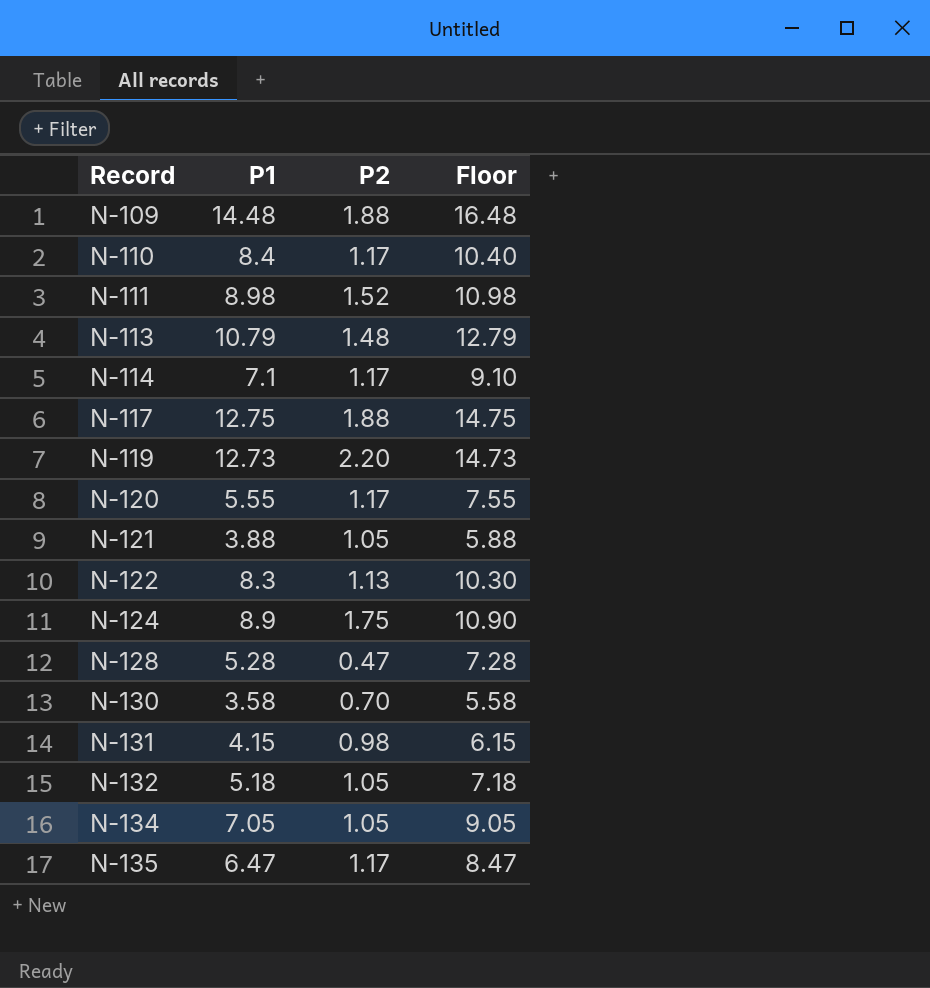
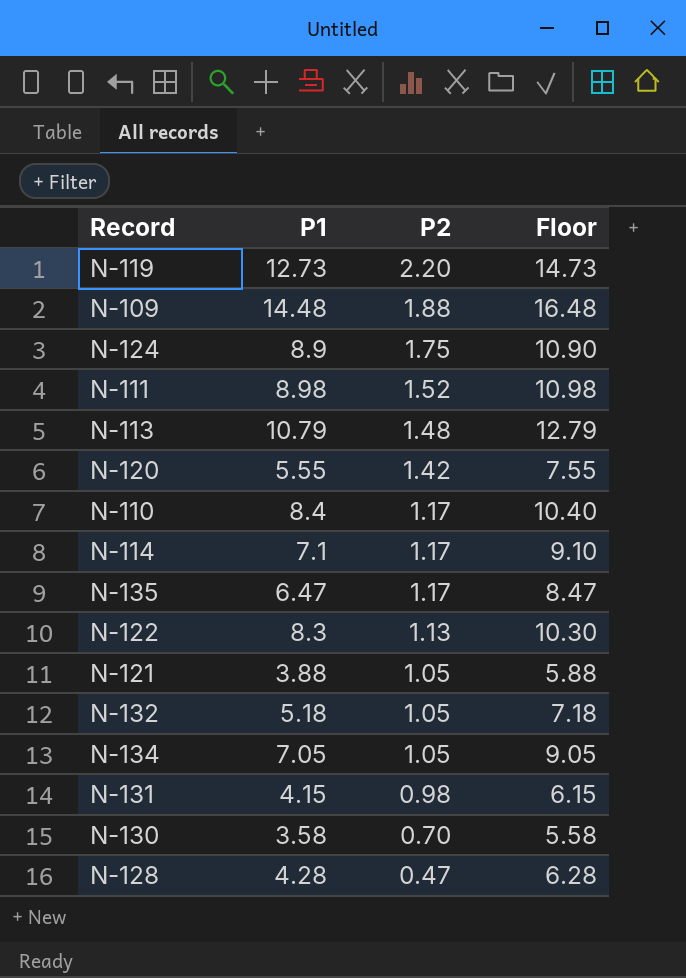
row order: Record ascending -> P2 descending
row N-117: 12.75 | 1.88 | 14.75 -> none
N-120 | P2: 1.17 -> 1.42
N-128 | P1: 5.28 -> 4.28
N-128 | Floor: 7.28 -> 6.28

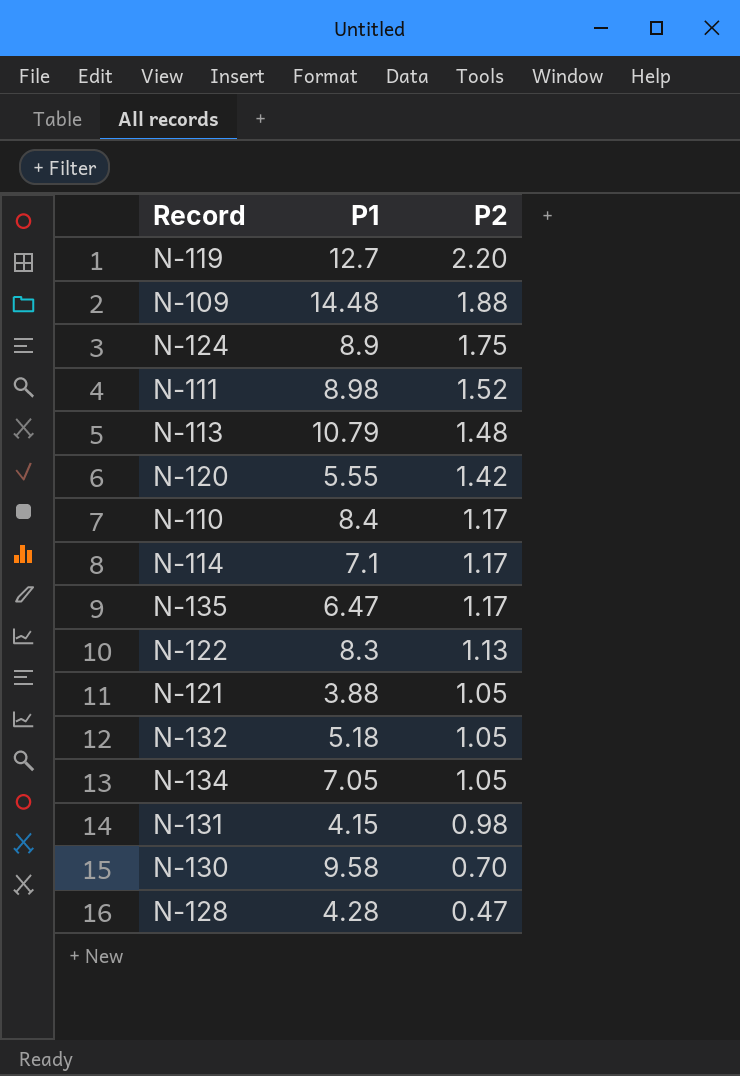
column Floor | formula: [P1] + 2 -> none
N-119 | P1: 12.73 -> 12.7
N-130 | P1: 3.58 -> 9.58

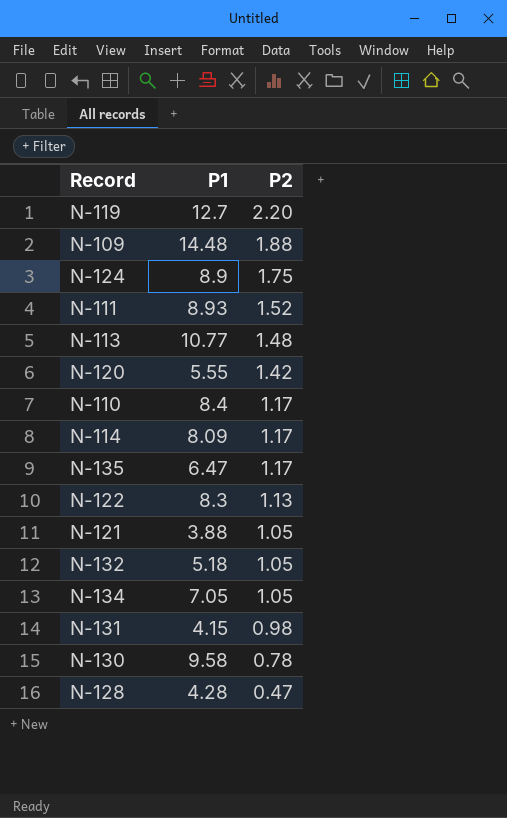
N-111 | P1: 8.98 -> 8.93
N-113 | P1: 10.79 -> 10.77
N-114 | P1: 7.1 -> 8.09
N-130 | P2: 0.70 -> 0.78

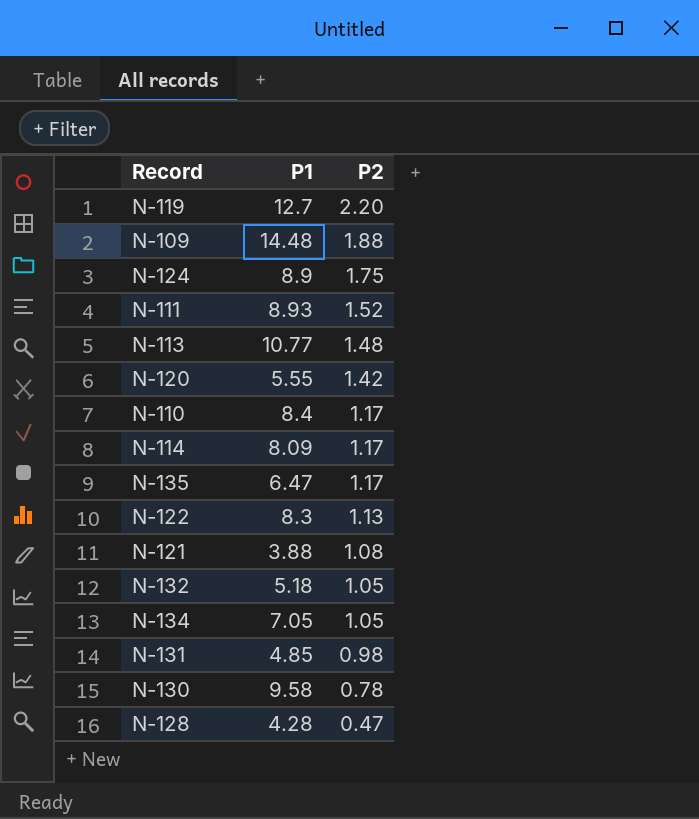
N-121 | P2: 1.05 -> 1.08
N-131 | P1: 4.15 -> 4.85

